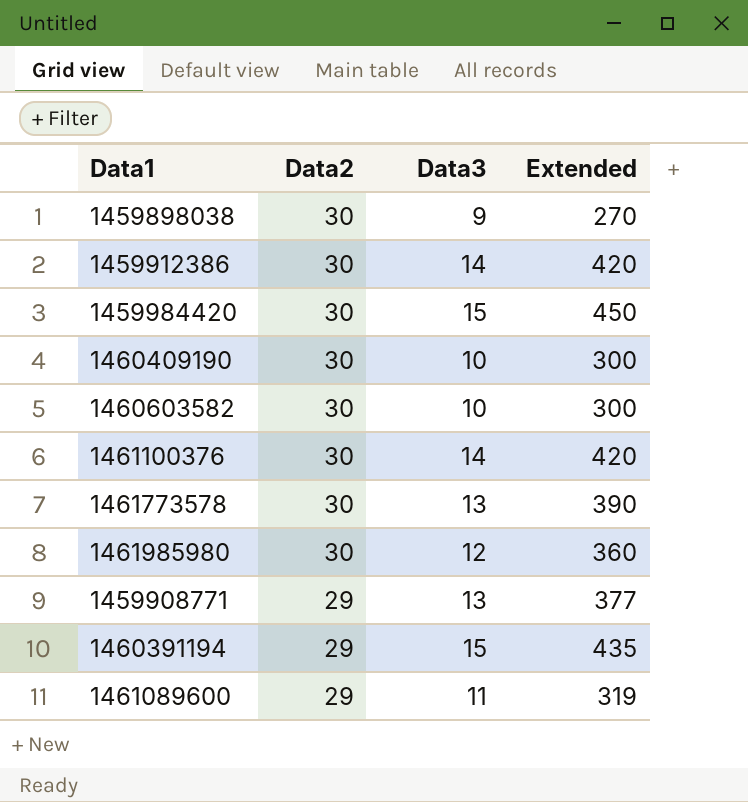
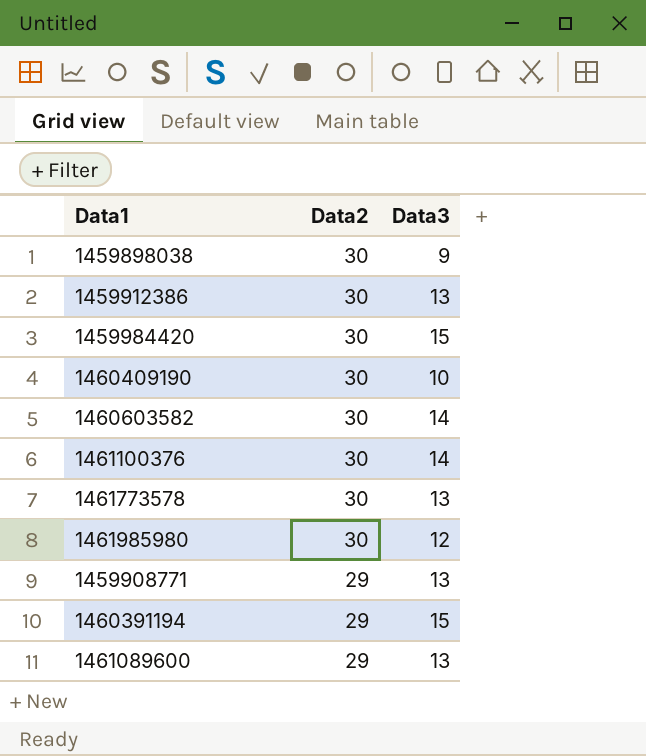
column Extended | formula: [Data2] * [Data3] -> none
1459912386 | Data3: 14 -> 13
1460603582 | Data3: 10 -> 14
1461089600 | Data3: 11 -> 13

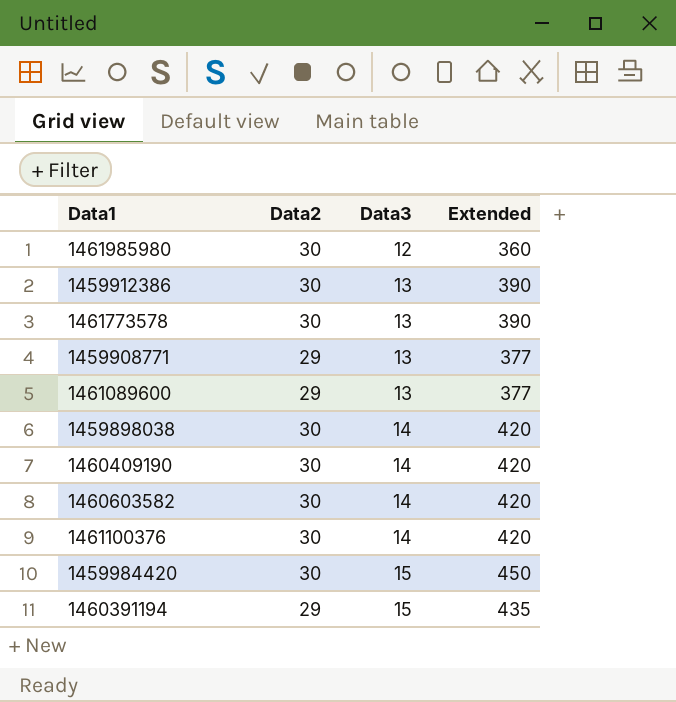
row order: Data2 descending -> Data3 ascending
column Extended | formula: none -> [Data2] * [Data3]
1459898038 | Data3: 9 -> 14
1460409190 | Data3: 10 -> 14

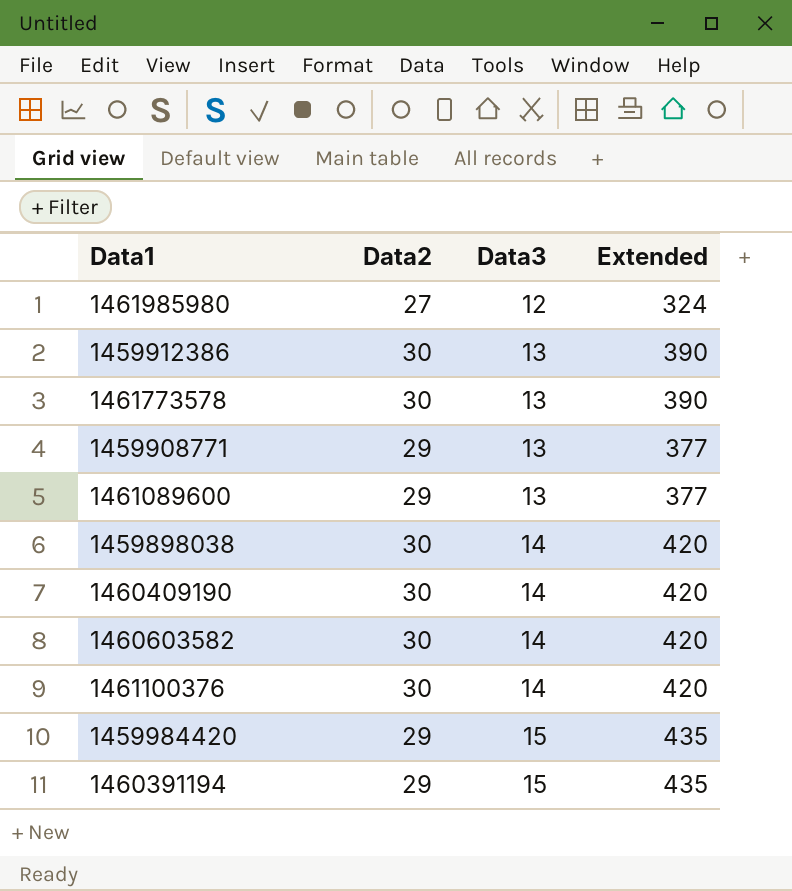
1461985980 | Data2: 30 -> 27
1461985980 | Extended: 360 -> 324
1459984420 | Data2: 30 -> 29
1459984420 | Extended: 450 -> 435

